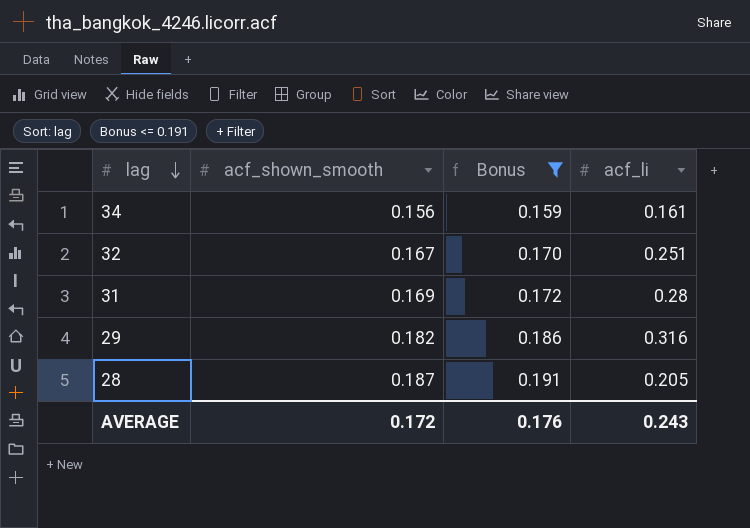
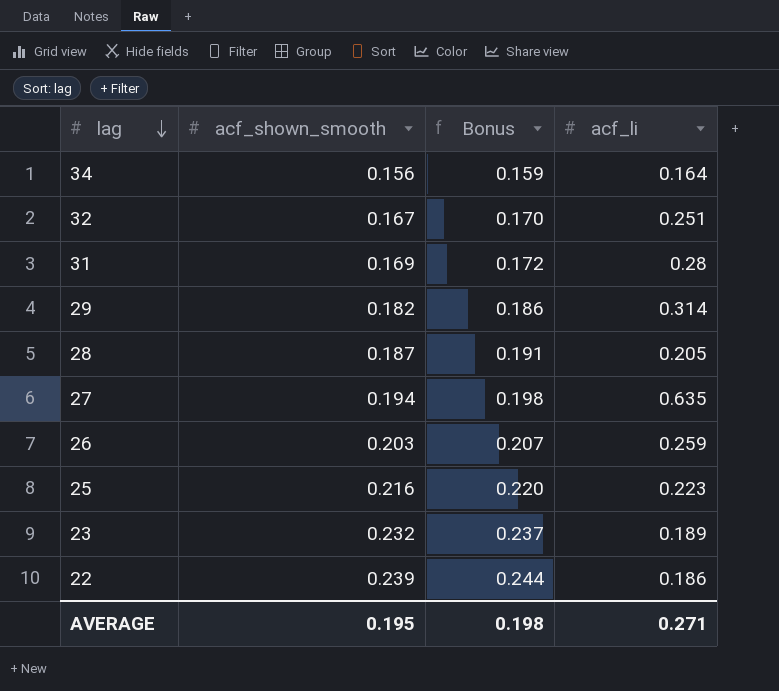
filter: Bonus <= 0.191 -> none
34 | acf_li: 0.161 -> 0.164
29 | acf_li: 0.316 -> 0.314
AVERAGE | acf_shown_smooth: 0.172 -> 0.195
AVERAGE | Bonus: 0.176 -> 0.198
AVERAGE | acf_li: 0.243 -> 0.271

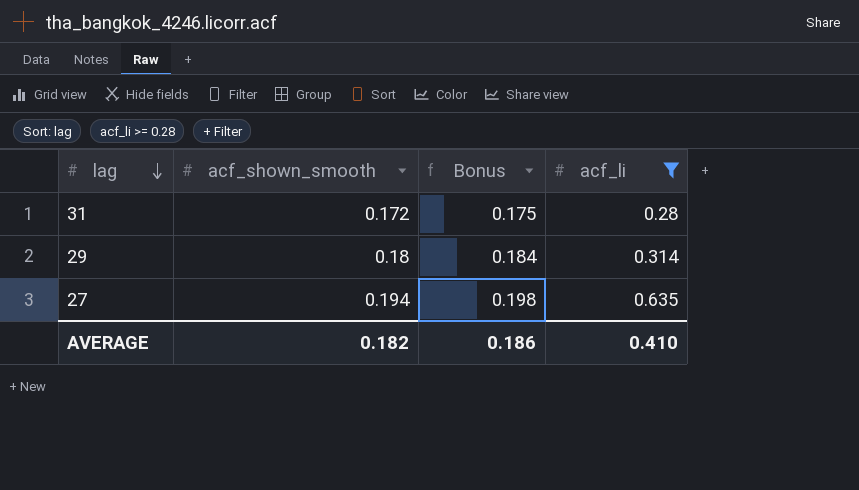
filter: none -> acf_li >= 0.28
31 | acf_shown_smooth: 0.169 -> 0.172
31 | Bonus: 0.172 -> 0.175
29 | acf_shown_smooth: 0.182 -> 0.18
29 | Bonus: 0.186 -> 0.184
AVERAGE | acf_shown_smooth: 0.195 -> 0.182
AVERAGE | Bonus: 0.198 -> 0.186
AVERAGE | acf_li: 0.271 -> 0.410

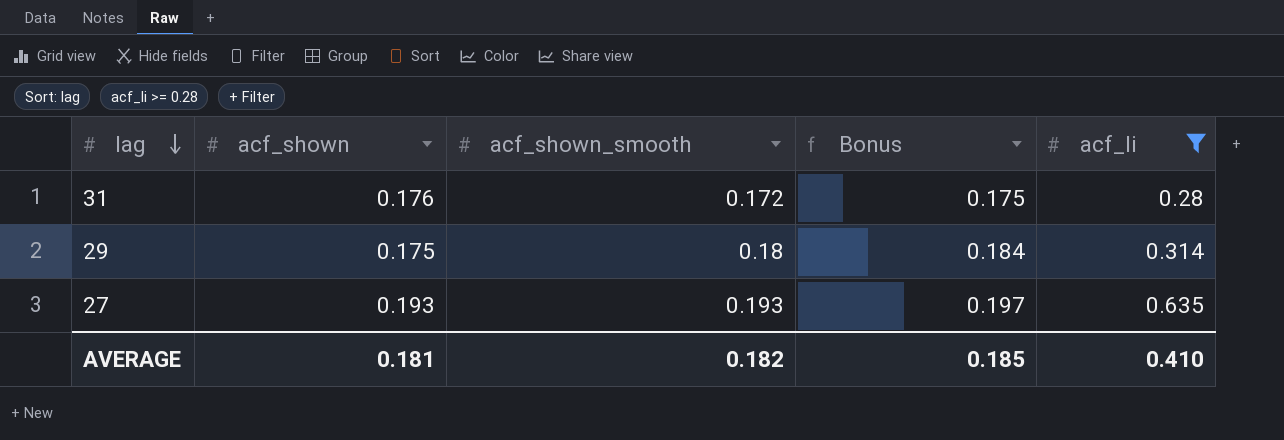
column acf_shown | position: none -> 2
27 | acf_shown_smooth: 0.194 -> 0.193
27 | Bonus: 0.198 -> 0.197
AVERAGE | Bonus: 0.186 -> 0.185

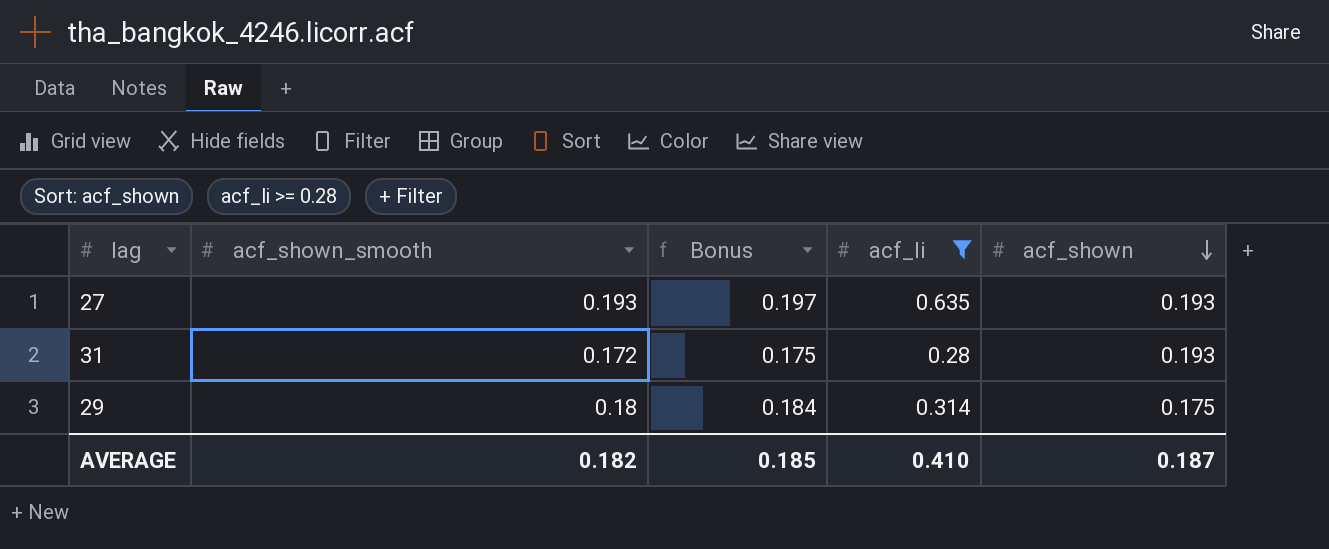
row order: lag descending -> acf_shown descending
column acf_shown | position: 2 -> 5
31 | acf_shown: 0.176 -> 0.193
AVERAGE | acf_shown: 0.181 -> 0.187

